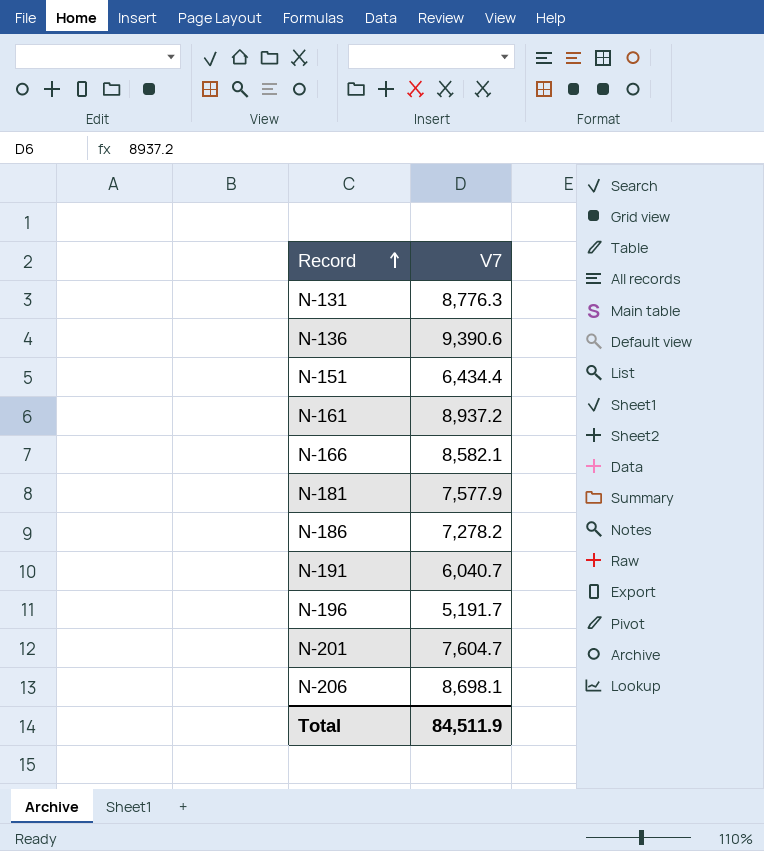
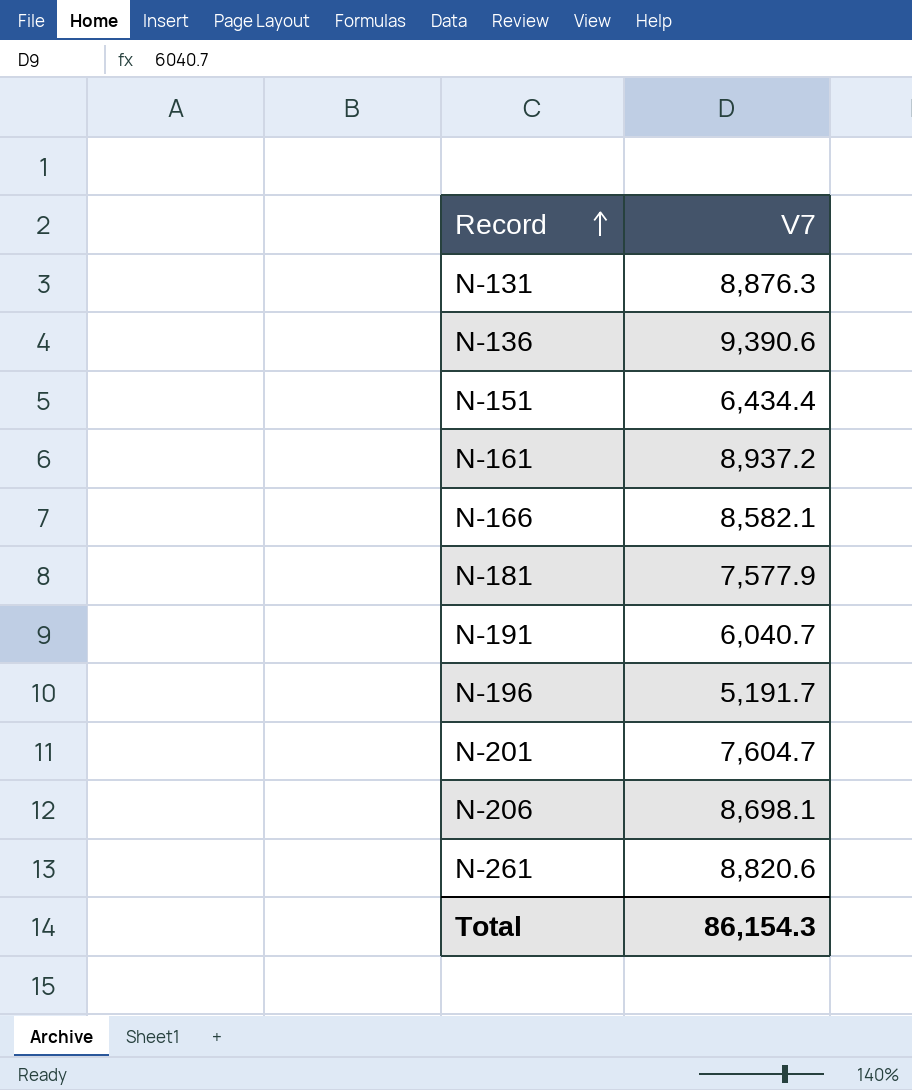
row N-186: 7,278.2 -> none
N-131 | V7: 8,776.3 -> 8,876.3
row N-261: none -> 8,820.6
Total | V7: 84,511.9 -> 86,154.3

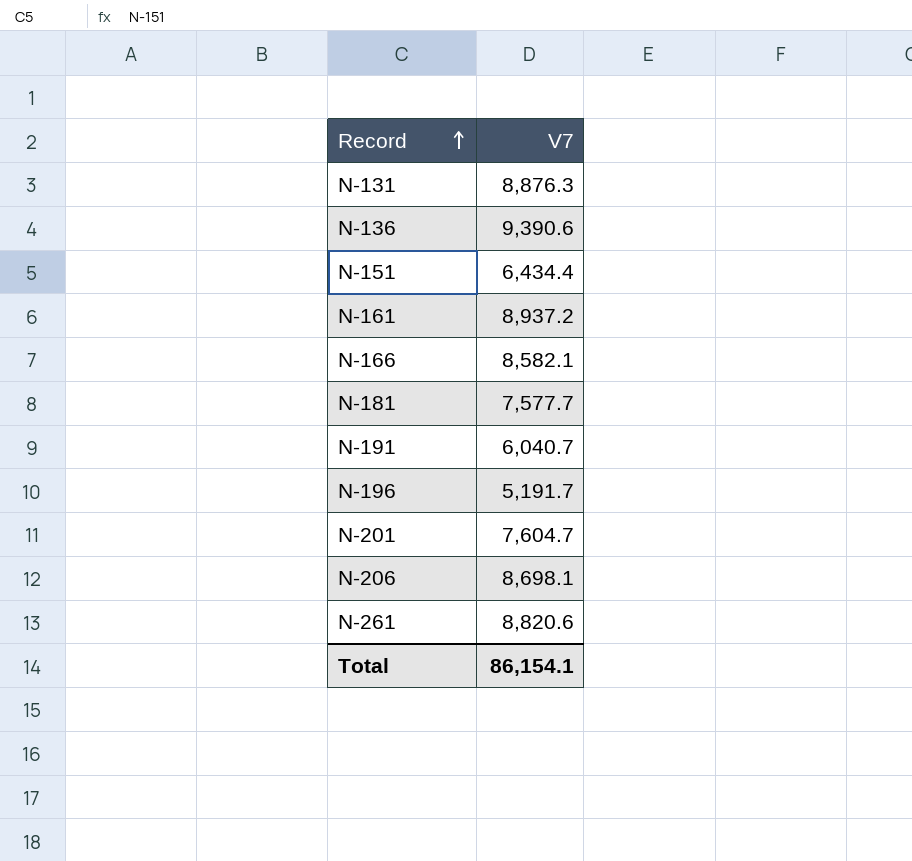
N-181 | V7: 7,577.9 -> 7,577.7
Total | V7: 86,154.3 -> 86,154.1

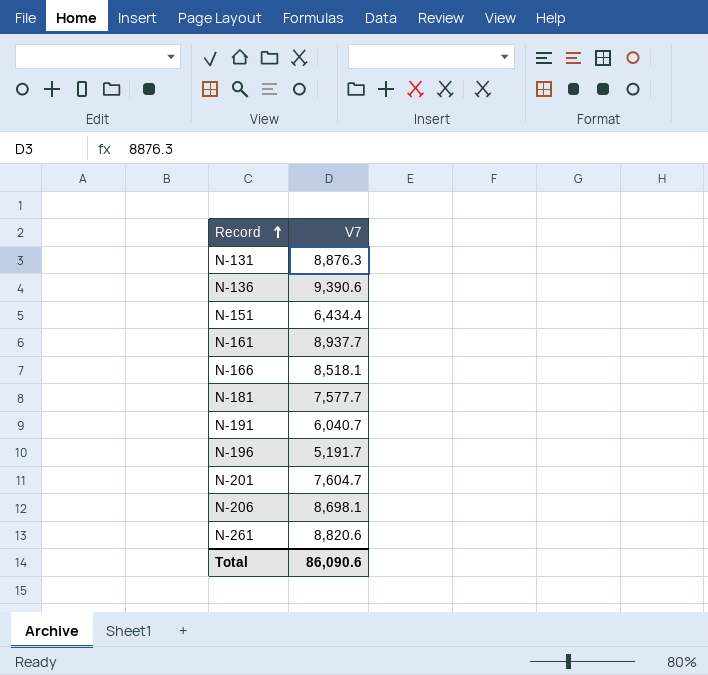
N-161 | V7: 8,937.2 -> 8,937.7
N-166 | V7: 8,582.1 -> 8,518.1
Total | V7: 86,154.1 -> 86,090.6

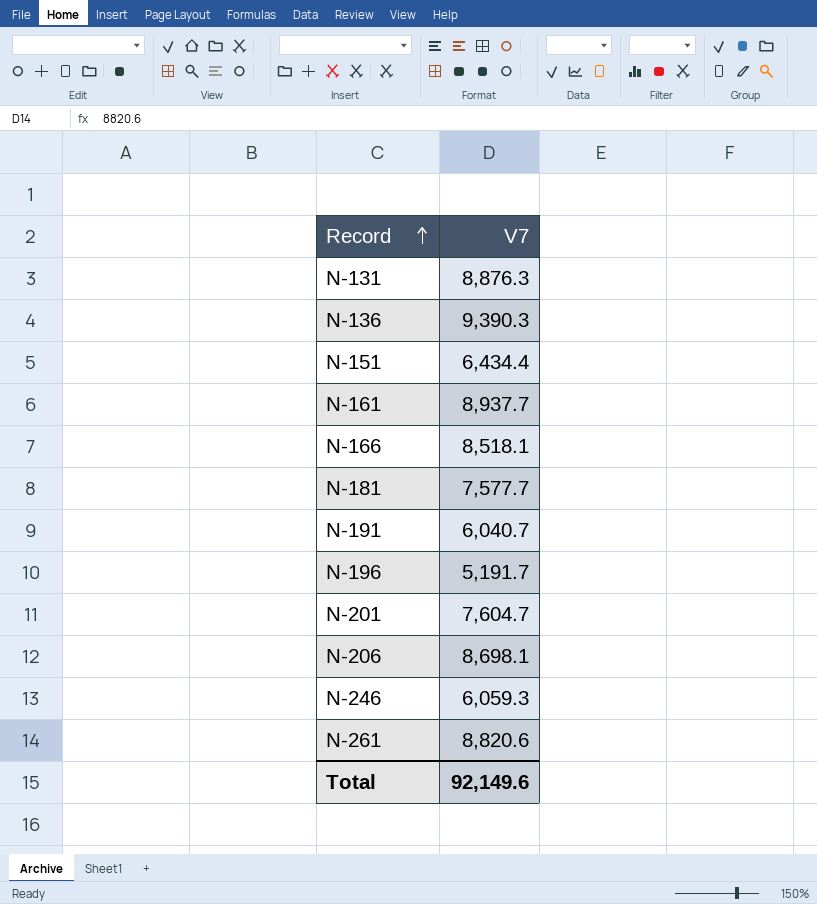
N-136 | V7: 9,390.6 -> 9,390.3
row N-246: none -> 6,059.3
Total | V7: 86,090.6 -> 92,149.6

